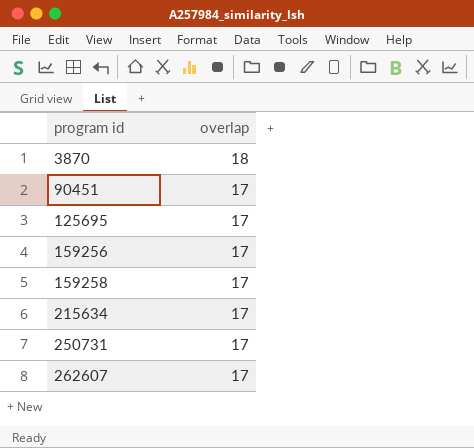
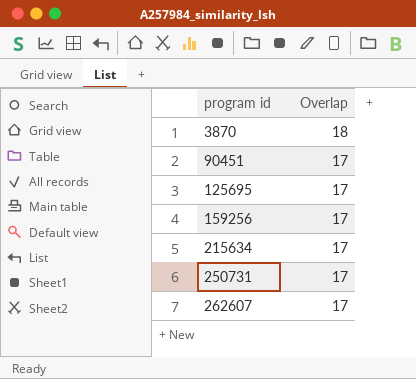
column name: overlap -> Overlap
row 159258: 17 -> none

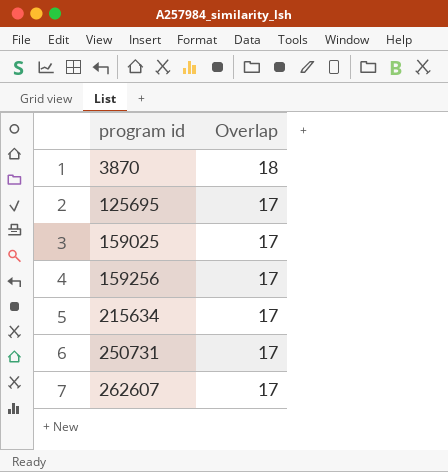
row 90451: 17 -> none
row 159025: none -> 17

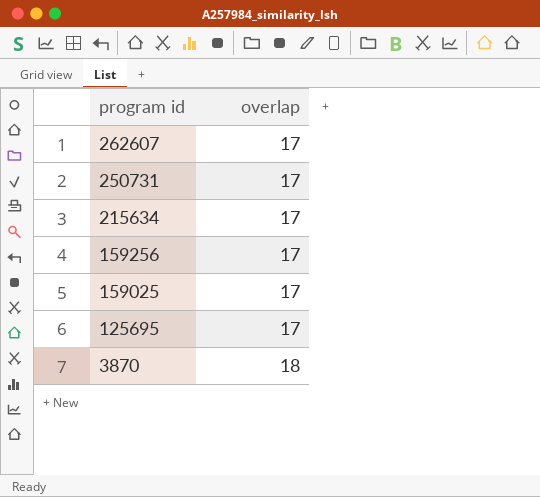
row order: program id ascending -> program id descending
column name: Overlap -> overlap

